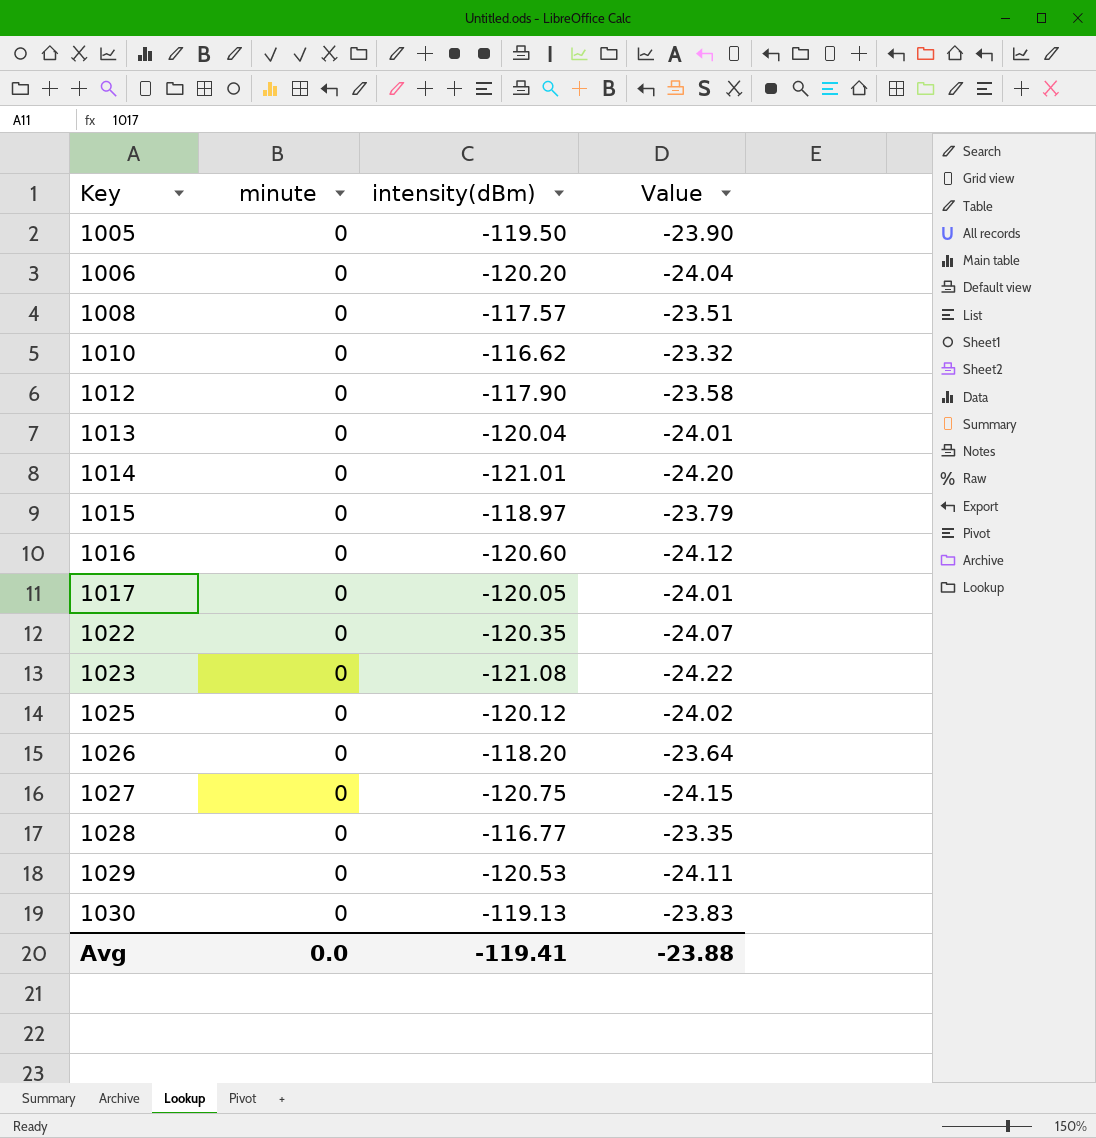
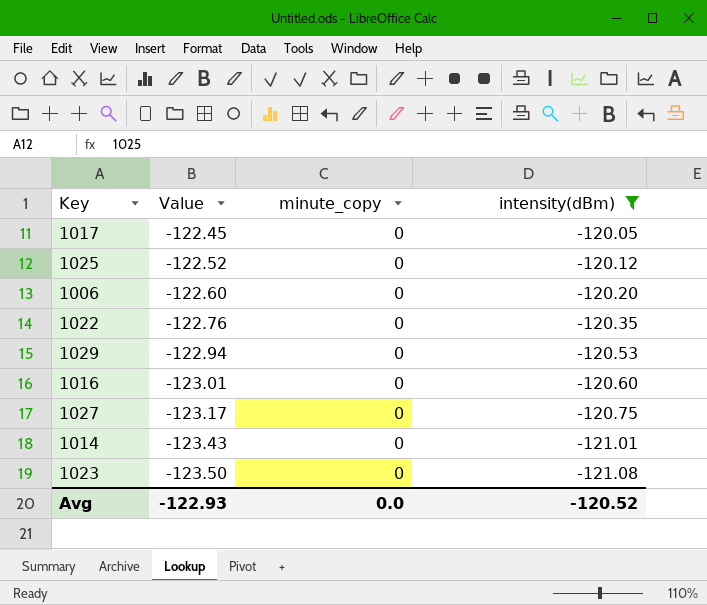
filter: none -> intensity(dBm) <= -120.05
row order: Key ascending -> Value descending
column Value | formula: [intensity(dBm)] * 0.2 -> [intensity(dBm)] * 1.02
column Value | position: 4 -> 2
column name: minute -> minute_copy
Avg | Value: -23.88 -> -122.93
Avg | intensity(dBm): -119.41 -> -120.52

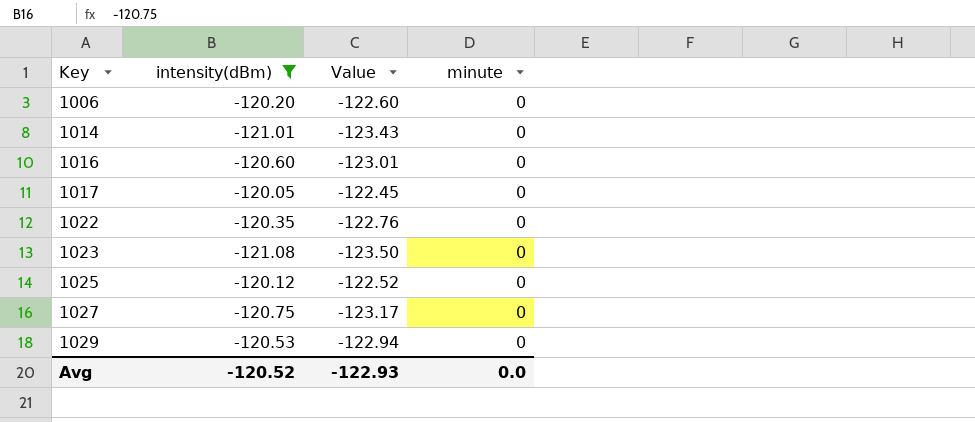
row order: Value descending -> Key ascending
column intensity(dBm) | position: 4 -> 2
column name: minute_copy -> minute

